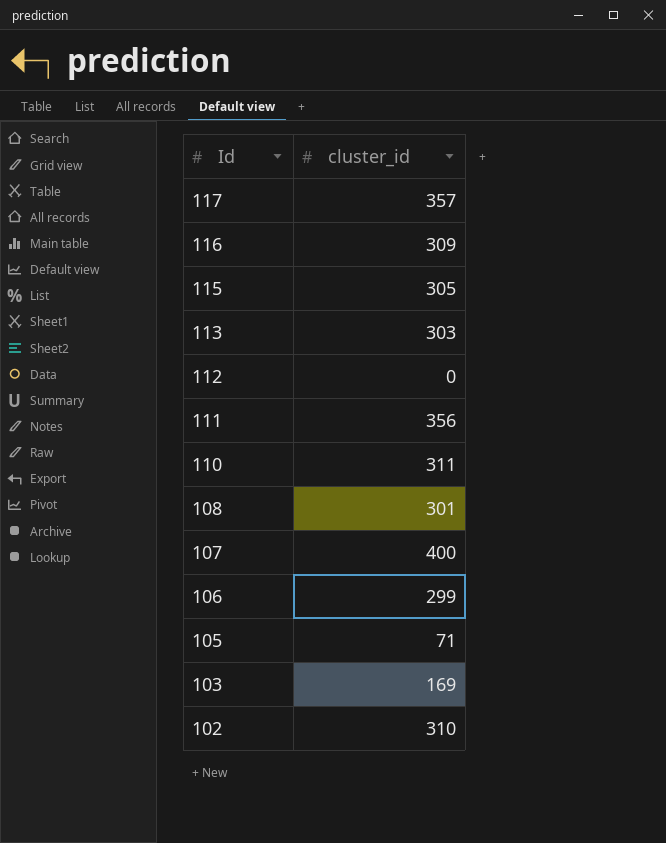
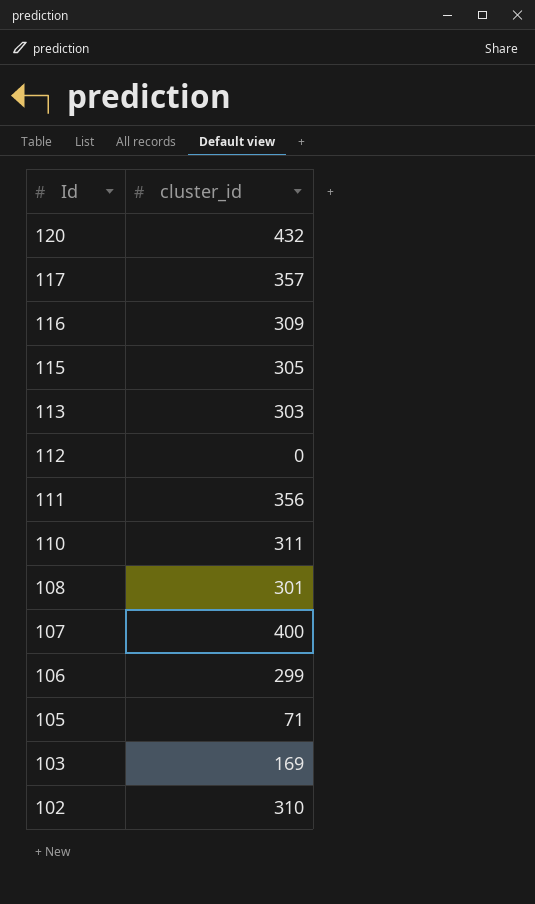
row 120: none -> 432

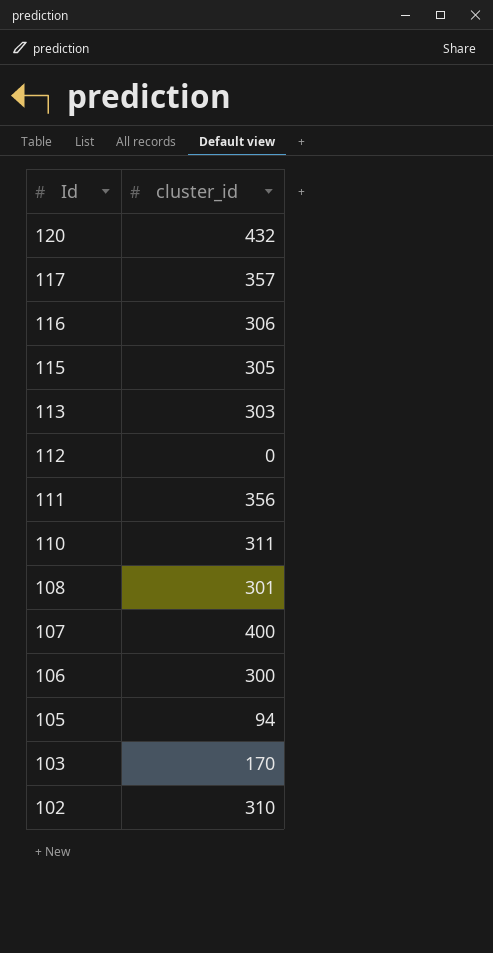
116 | cluster_id: 309 -> 306
106 | cluster_id: 299 -> 300
105 | cluster_id: 71 -> 94
103 | cluster_id: 169 -> 170

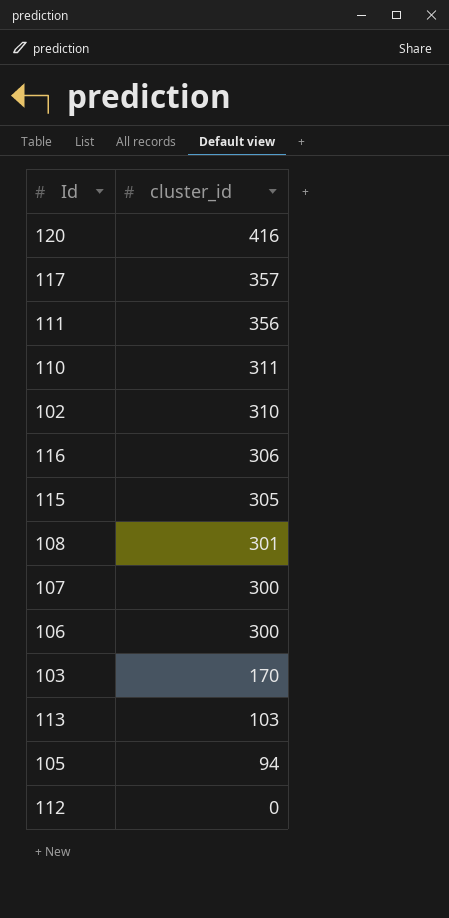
row order: Id descending -> cluster_id descending
120 | cluster_id: 432 -> 416
107 | cluster_id: 400 -> 300
113 | cluster_id: 303 -> 103

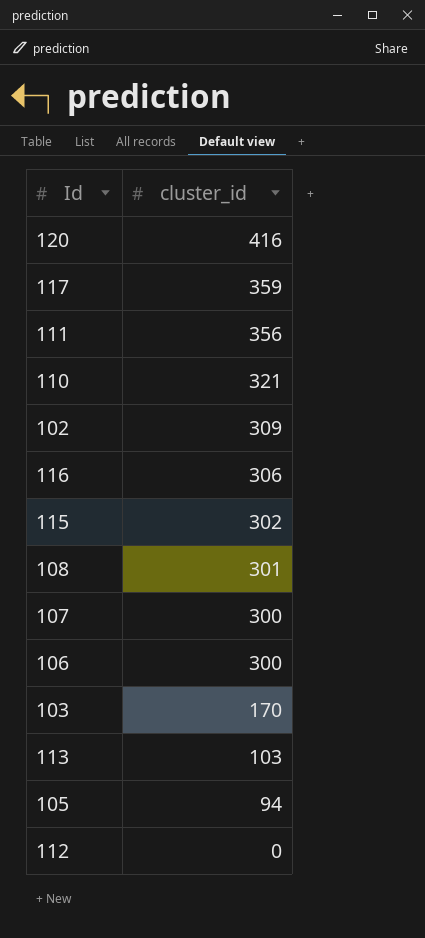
117 | cluster_id: 357 -> 359
110 | cluster_id: 311 -> 321
102 | cluster_id: 310 -> 309
115 | cluster_id: 305 -> 302

